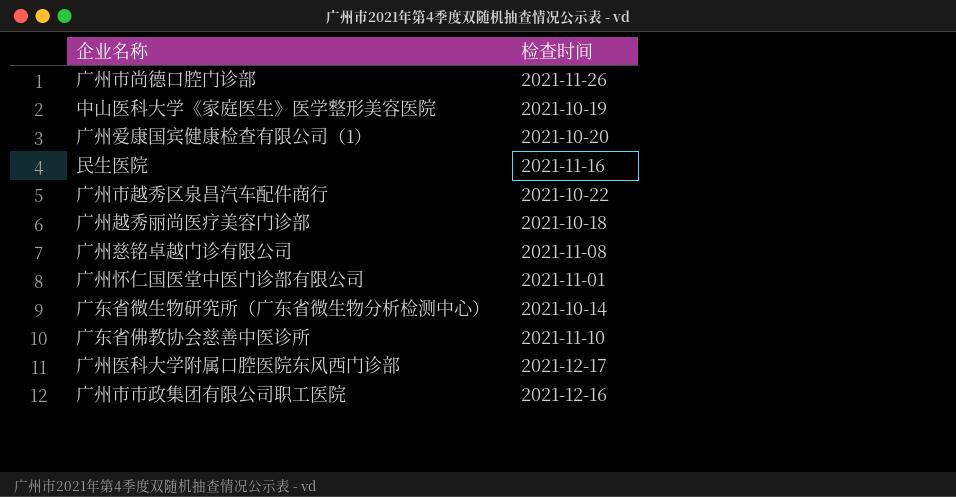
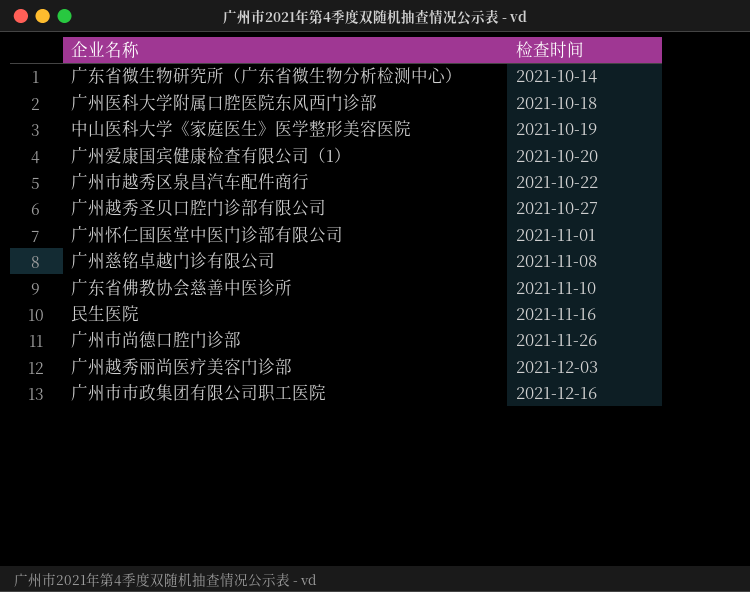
row order: none -> 检查时间 ascending
广州医科大学附属口腔医院东风西门诊部 | 检查时间: 2021-12-17 -> 2021-10-18
row 广州越秀圣贝口腔门诊部有限公司: none -> 2021-10-27
广州越秀丽尚医疗美容门诊部 | 检查时间: 2021-10-18 -> 2021-12-03

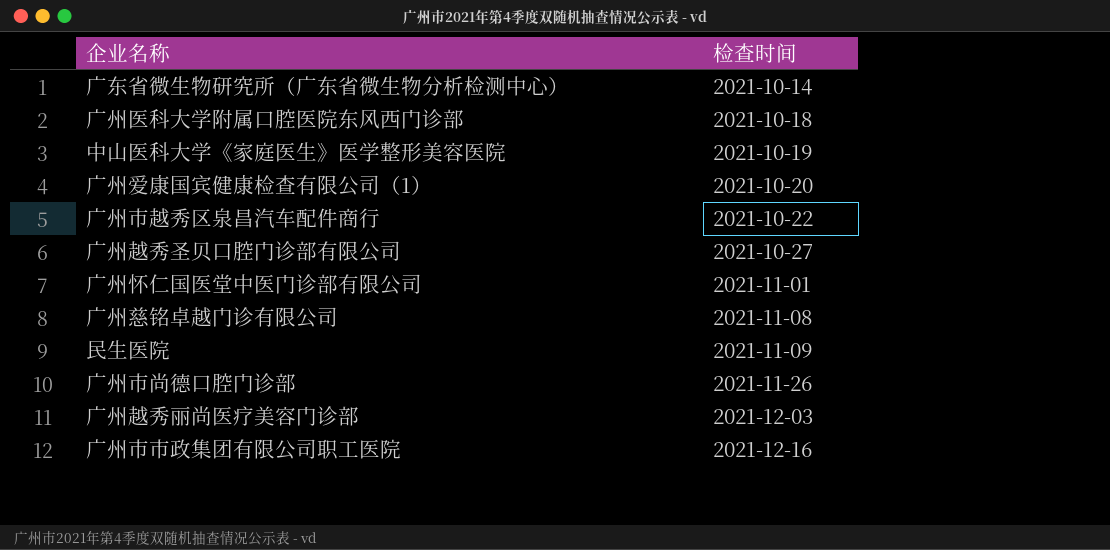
row 广东省佛教协会慈善中医诊所: 2021-11-10 -> none
民生医院 | 检查时间: 2021-11-16 -> 2021-11-09

